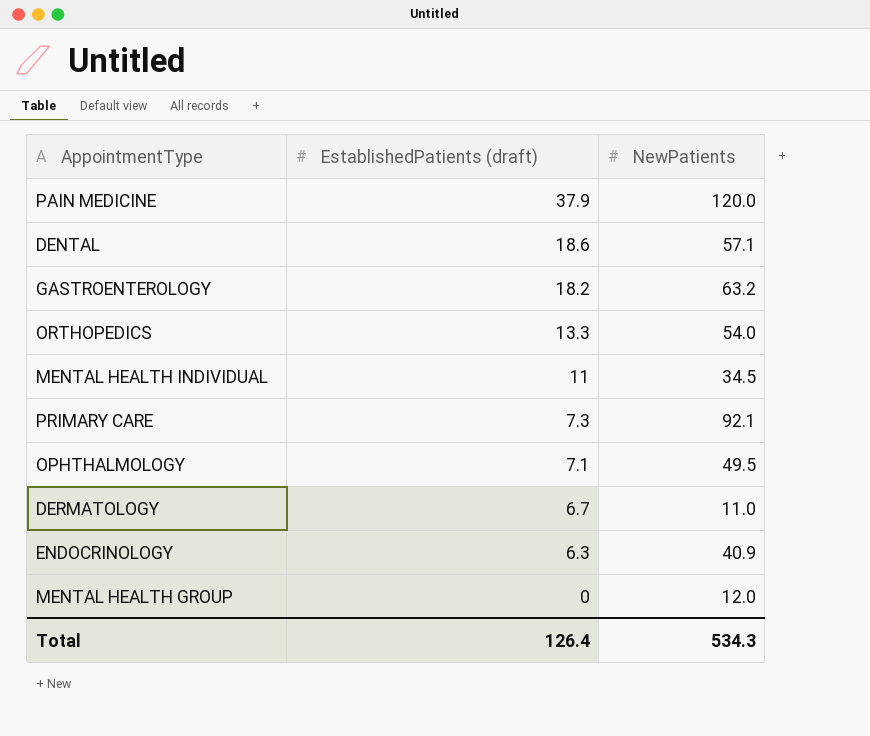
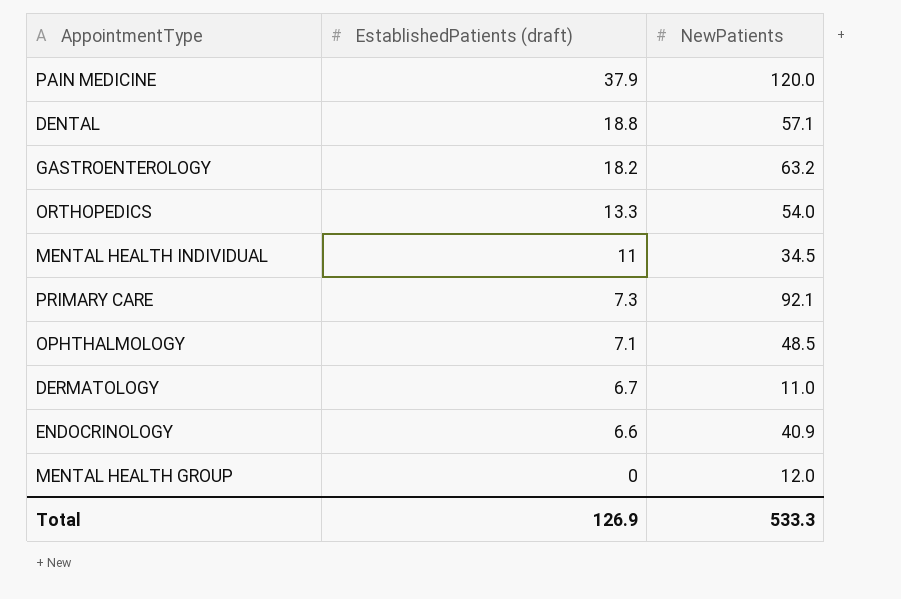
DENTAL | EstablishedPatients (draft): 18.6 -> 18.8
OPHTHALMOLOGY | NewPatients: 49.5 -> 48.5
ENDOCRINOLOGY | EstablishedPatients (draft): 6.3 -> 6.6
Total | EstablishedPatients (draft): 126.4 -> 126.9
Total | NewPatients: 534.3 -> 533.3

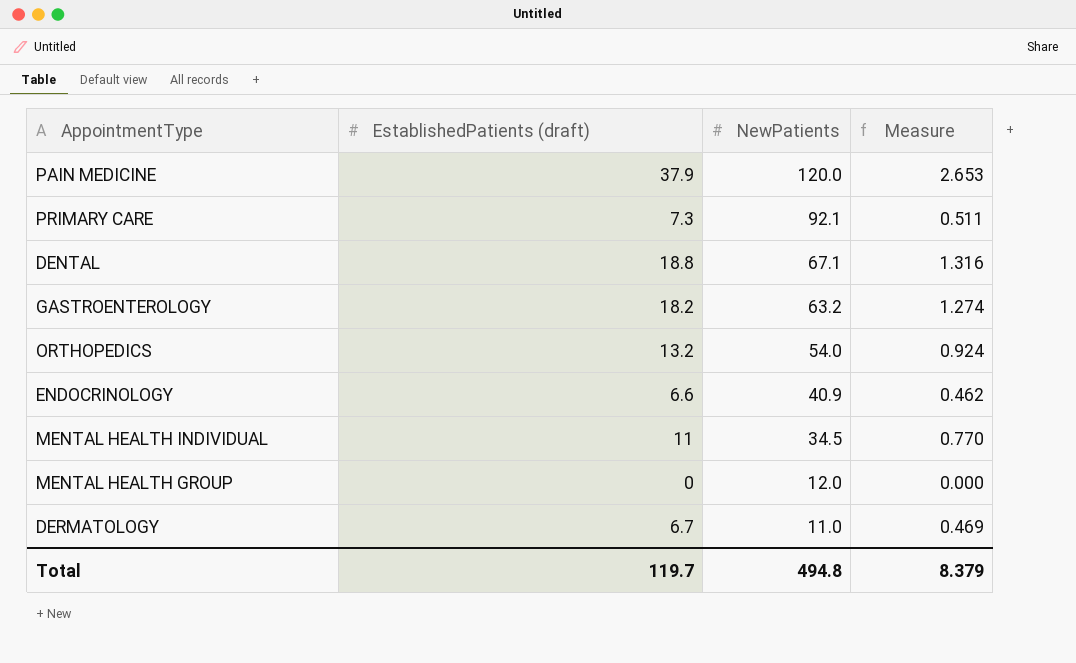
row order: EstablishedPatients (draft) descending -> NewPatients descending
column Measure | formula: none -> [EstablishedPatients (draft)] * 0.07
row OPHTHALMOLOGY: 7.1 | 48.5 -> none
DENTAL | NewPatients: 57.1 -> 67.1
ORTHOPEDICS | EstablishedPatients (draft): 13.3 -> 13.2
Total | EstablishedPatients (draft): 126.9 -> 119.7
Total | NewPatients: 533.3 -> 494.8

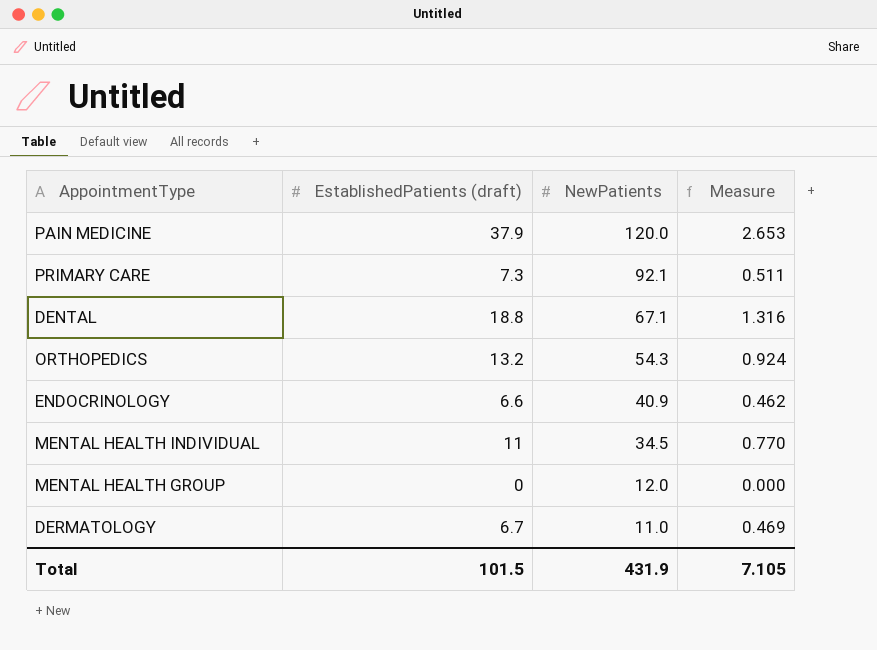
row GASTROENTEROLOGY: 18.2 | 63.2 | 1.274 -> none
ORTHOPEDICS | NewPatients: 54.0 -> 54.3
Total | EstablishedPatients (draft): 119.7 -> 101.5
Total | NewPatients: 494.8 -> 431.9
Total | Measure: 8.379 -> 7.105

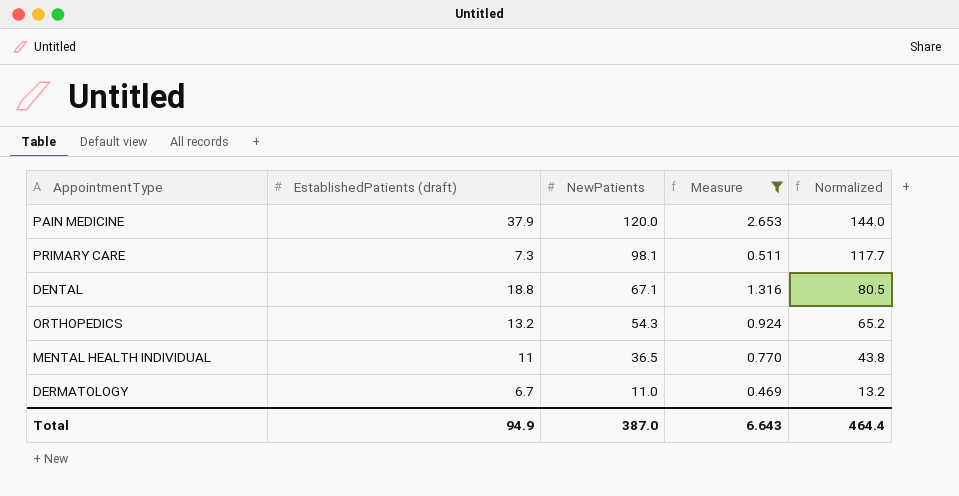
filter: none -> Measure >= 0.469
column Normalized | formula: none -> [NewPatients] * 1.2
PRIMARY CARE | NewPatients: 92.1 -> 98.1
MENTAL HEALTH INDIVIDUAL | NewPatients: 34.5 -> 36.5
Total | EstablishedPatients (draft): 101.5 -> 94.9
Total | NewPatients: 431.9 -> 387.0
Total | Measure: 7.105 -> 6.643

